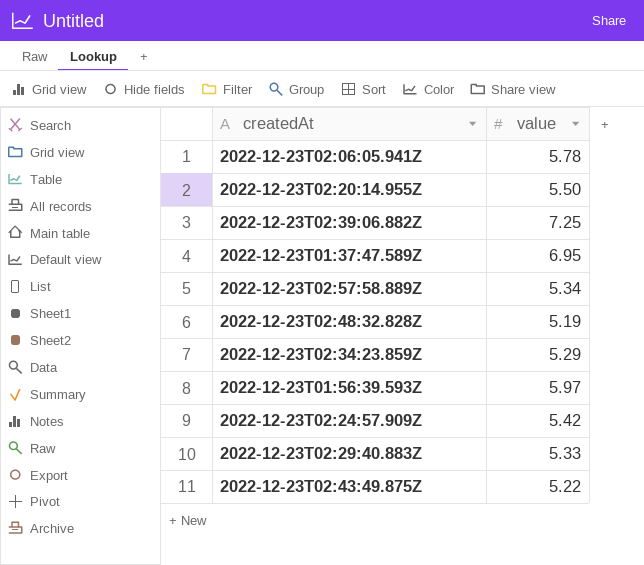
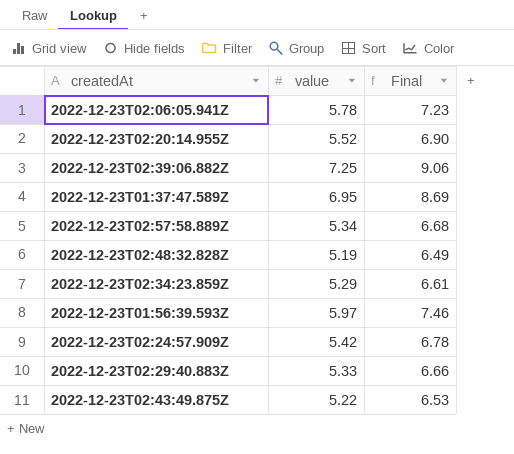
column Final | formula: none -> [value] * 1.25
2022-12-23T02:20:14.955Z | value: 5.50 -> 5.52

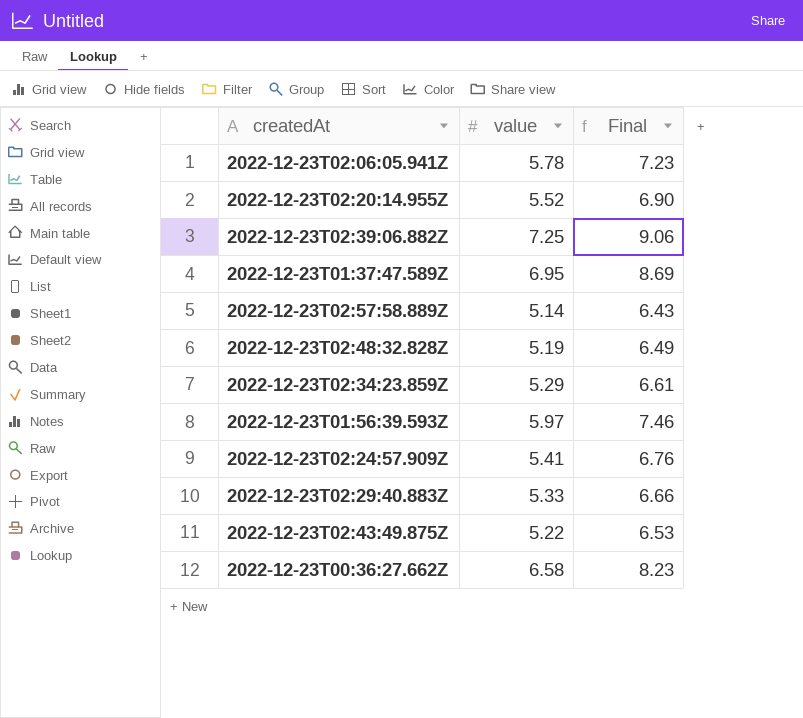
2022-12-23T02:57:58.889Z | value: 5.34 -> 5.14
2022-12-23T02:57:58.889Z | Final: 6.68 -> 6.43
2022-12-23T02:24:57.909Z | value: 5.42 -> 5.41
2022-12-23T02:24:57.909Z | Final: 6.78 -> 6.76
row 2022-12-23T00:36:27.662Z: none -> 6.58 | 8.23

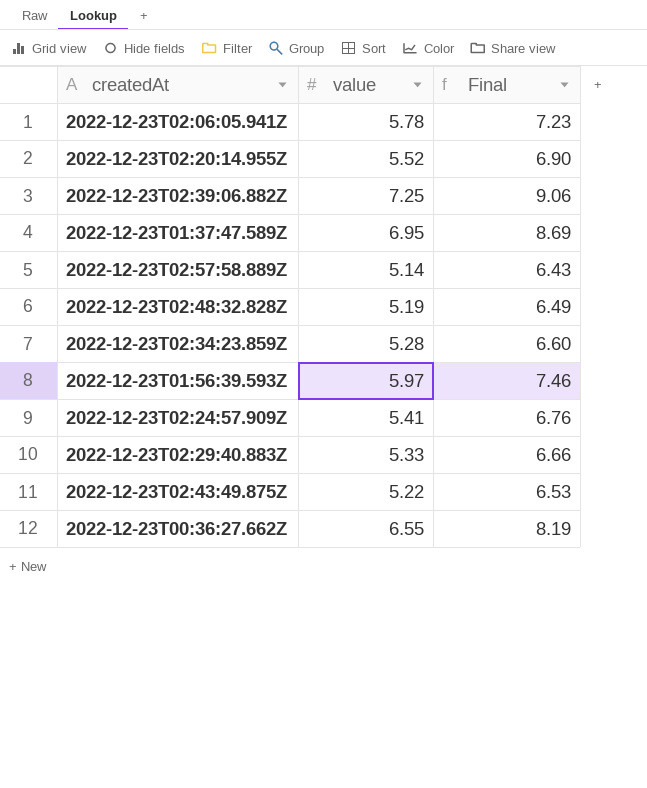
2022-12-23T02:34:23.859Z | value: 5.29 -> 5.28
2022-12-23T02:34:23.859Z | Final: 6.61 -> 6.60
2022-12-23T00:36:27.662Z | value: 6.58 -> 6.55
2022-12-23T00:36:27.662Z | Final: 8.23 -> 8.19

